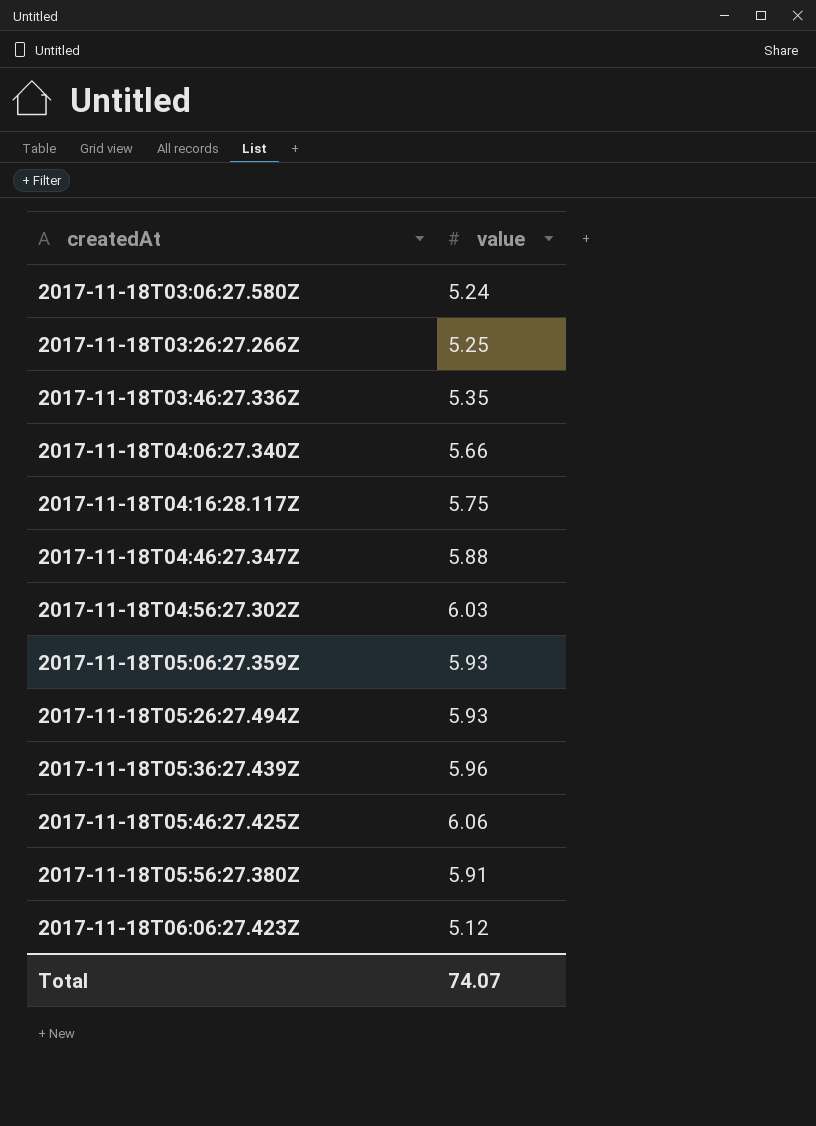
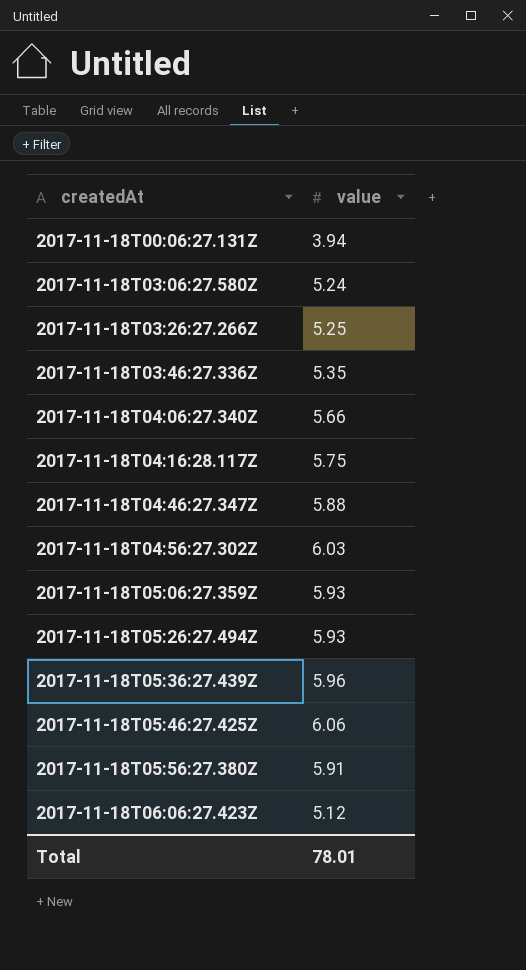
row 2017-11-18T00:06:27.131Z: none -> 3.94
Total | value: 74.07 -> 78.01

